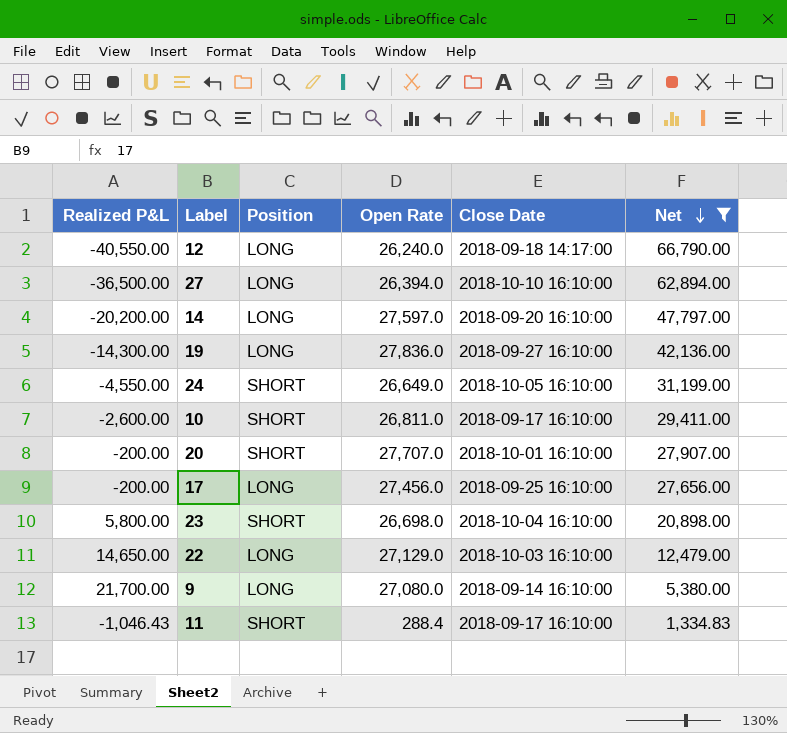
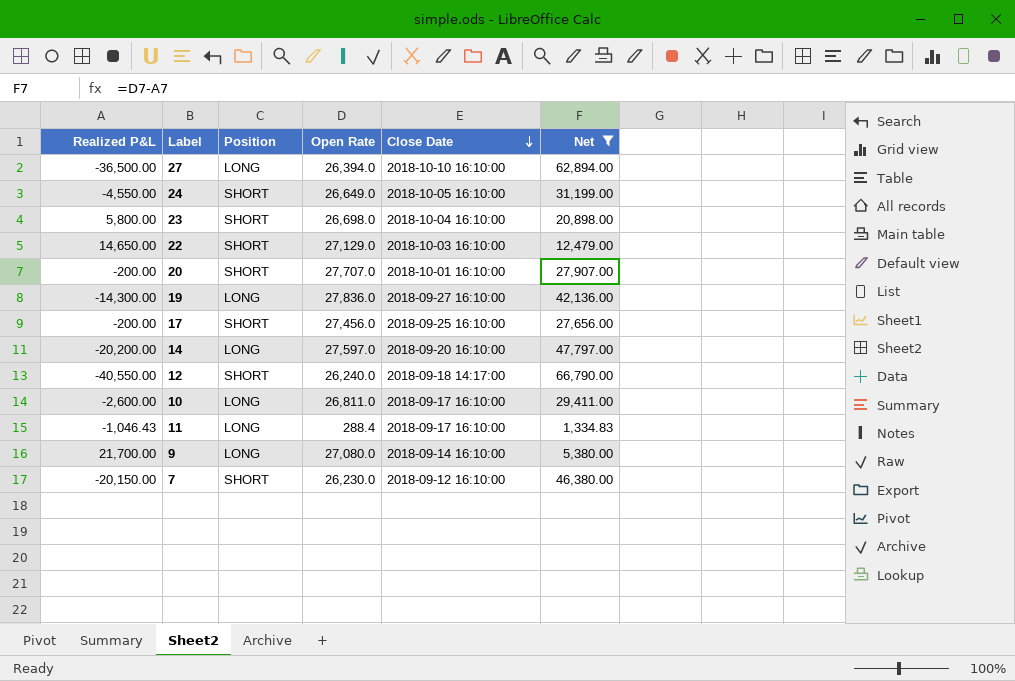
row order: Net descending -> Close Date descending
22 | Position: LONG -> SHORT
17 | Position: LONG -> SHORT
12 | Position: LONG -> SHORT
10 | Position: SHORT -> LONG
11 | Position: SHORT -> LONG
row 7: none -> -20,150.00 | SHORT | 26,230.0 | 2018-09-12 16:10:00 | 46,380.00

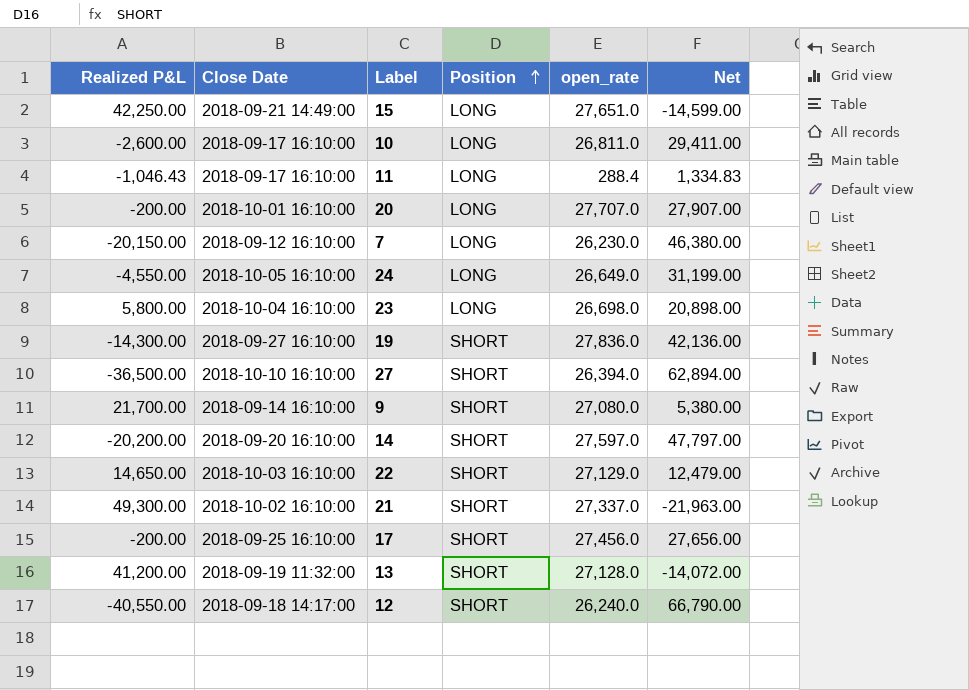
filter: Net >= 1,334.83 -> none
row order: Close Date descending -> Position ascending
column Close Date | position: 5 -> 2
column name: Open Rate -> open_rate
20 | Position: SHORT -> LONG
7 | Position: SHORT -> LONG
24 | Position: SHORT -> LONG
23 | Position: SHORT -> LONG
19 | Position: LONG -> SHORT
27 | Position: LONG -> SHORT
9 | Position: LONG -> SHORT
14 | Position: LONG -> SHORT

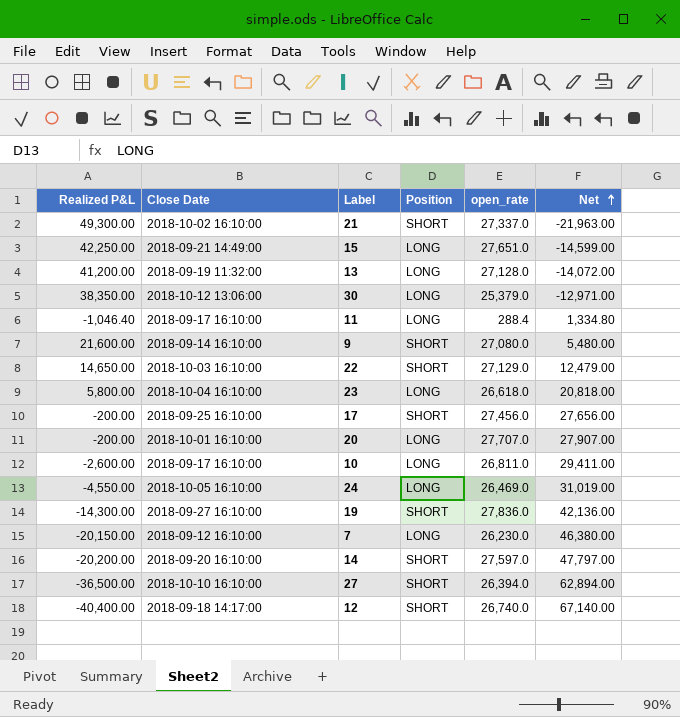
row order: Position ascending -> Net ascending
13 | Position: SHORT -> LONG
row 30: none -> 38,350.00 | 2018-10-12 13:06:00 | LONG | 25,379.0 | -12,971.00
11 | Realized P&L: -1,046.43 -> -1,046.40
11 | Net: 1,334.83 -> 1,334.80
9 | Realized P&L: 21,700.00 -> 21,600.00
9 | Net: 5,380.00 -> 5,480.00
23 | open_rate: 26,698.0 -> 26,618.0
23 | Net: 20,898.00 -> 20,818.00
24 | open_rate: 26,649.0 -> 26,469.0
24 | Net: 31,199.00 -> 31,019.00
12 | Realized P&L: -40,550.00 -> -40,400.00
12 | open_rate: 26,240.0 -> 26,740.0
12 | Net: 66,790.00 -> 67,140.00

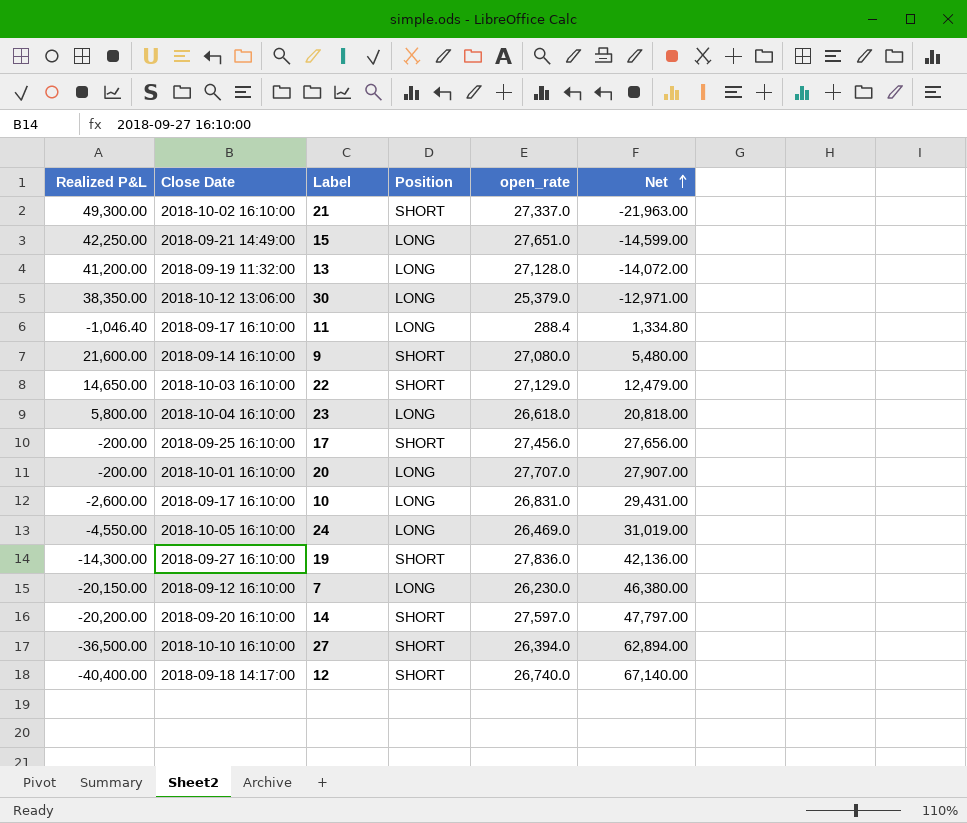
10 | open_rate: 26,811.0 -> 26,831.0
10 | Net: 29,411.00 -> 29,431.00

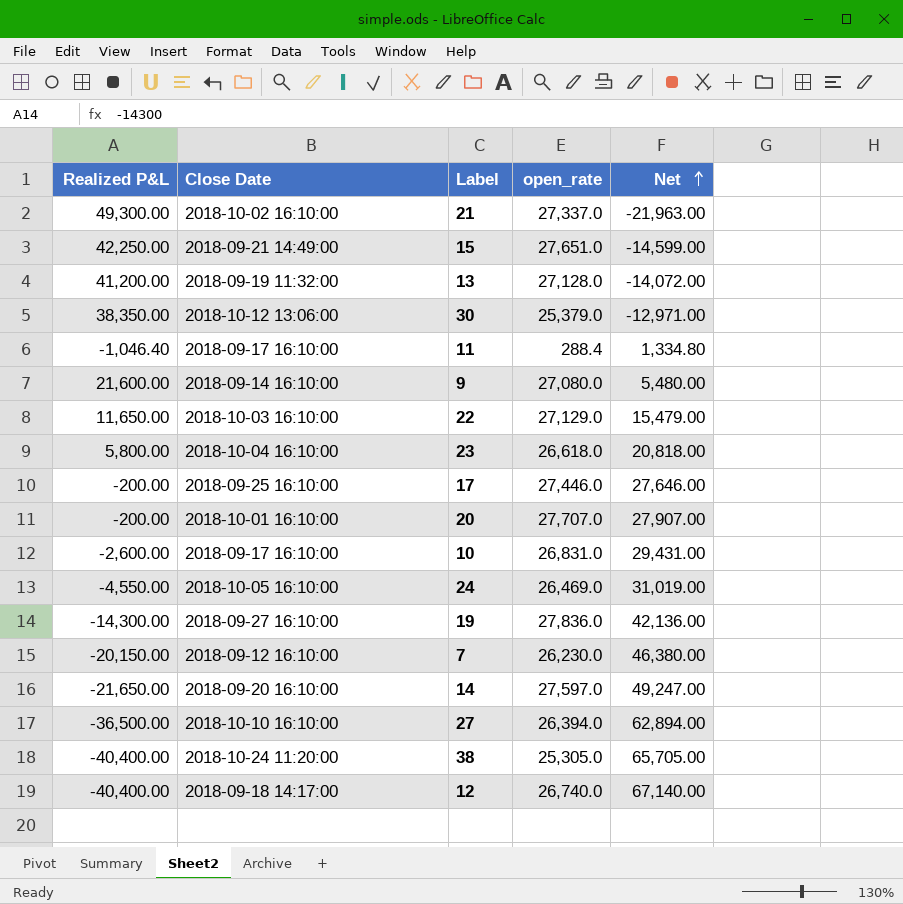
column Position | position: 4 -> none
22 | Realized P&L: 14,650.00 -> 11,650.00
22 | Net: 12,479.00 -> 15,479.00
17 | open_rate: 27,456.0 -> 27,446.0
17 | Net: 27,656.00 -> 27,646.00
14 | Realized P&L: -20,200.00 -> -21,650.00
14 | Net: 47,797.00 -> 49,247.00
row 38: none -> -40,400.00 | 2018-10-24 11:20:00 | 25,305.0 | 65,705.00

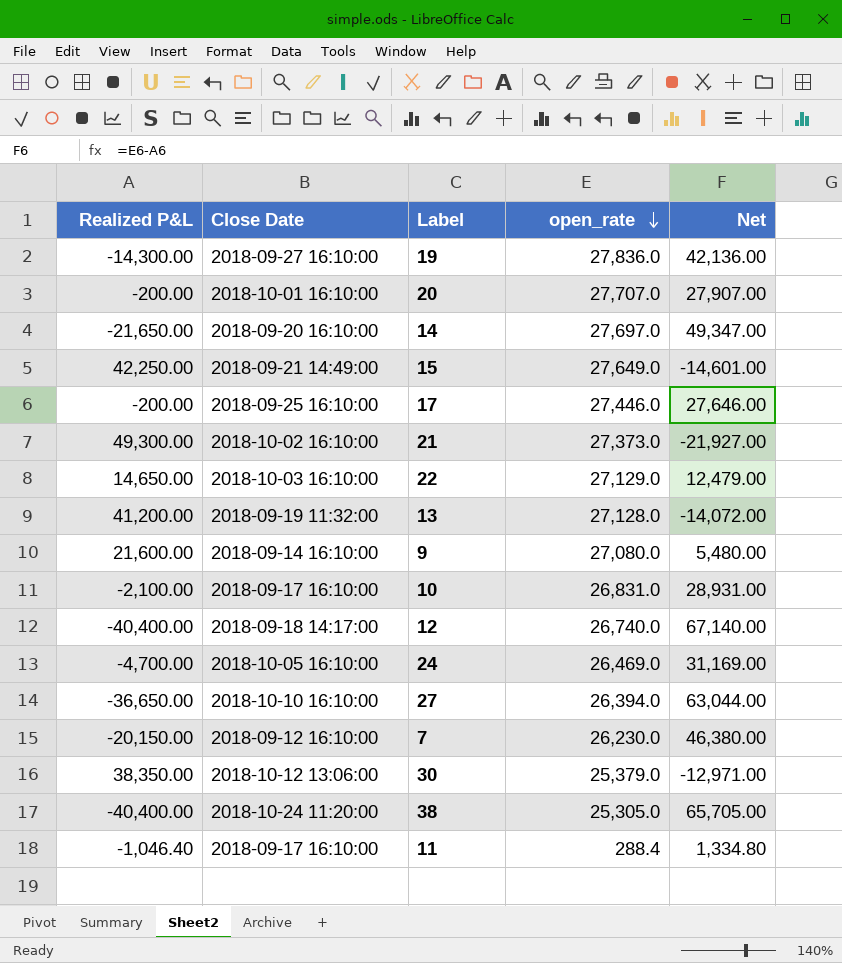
row order: Net ascending -> open_rate descending
row 23: 5,800.00 | 2018-10-04 16:10:00 | 26,618.0 | 20,818.00 -> none
14 | open_rate: 27,597.0 -> 27,697.0
14 | Net: 49,247.00 -> 49,347.00
15 | open_rate: 27,651.0 -> 27,649.0
15 | Net: -14,599.00 -> -14,601.00
21 | open_rate: 27,337.0 -> 27,373.0
21 | Net: -21,963.00 -> -21,927.00
22 | Realized P&L: 11,650.00 -> 14,650.00
22 | Net: 15,479.00 -> 12,479.00
10 | Realized P&L: -2,600.00 -> -2,100.00
10 | Net: 29,431.00 -> 28,931.00
24 | Realized P&L: -4,550.00 -> -4,700.00
24 | Net: 31,019.00 -> 31,169.00
27 | Realized P&L: -36,500.00 -> -36,650.00
27 | Net: 62,894.00 -> 63,044.00

